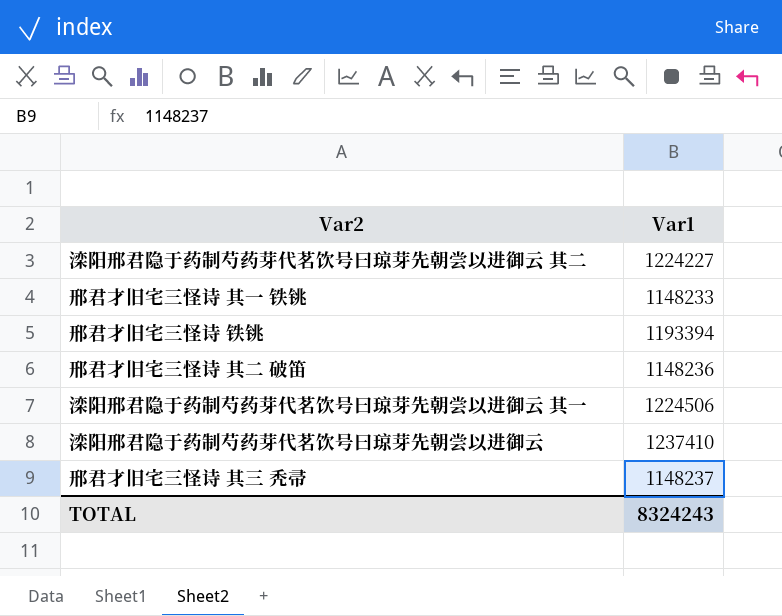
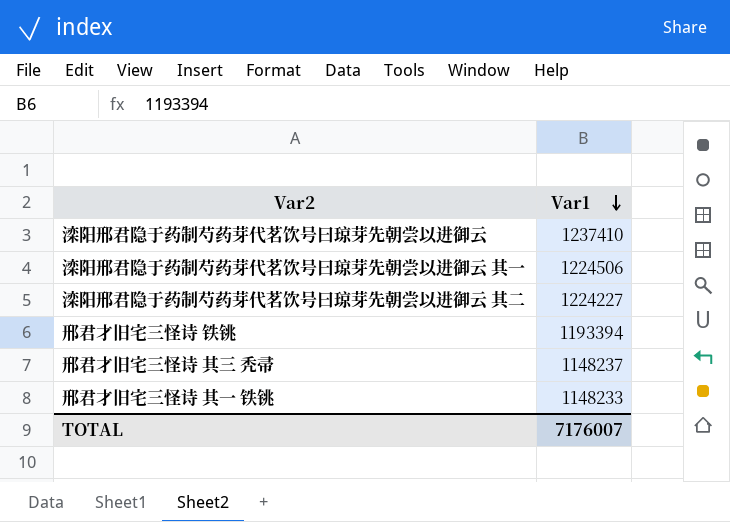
row order: none -> Var1 descending
row 邢君才旧宅三怪诗 其二 破笛: 1148236 -> none
TOTAL | Var1: 8324243 -> 7176007

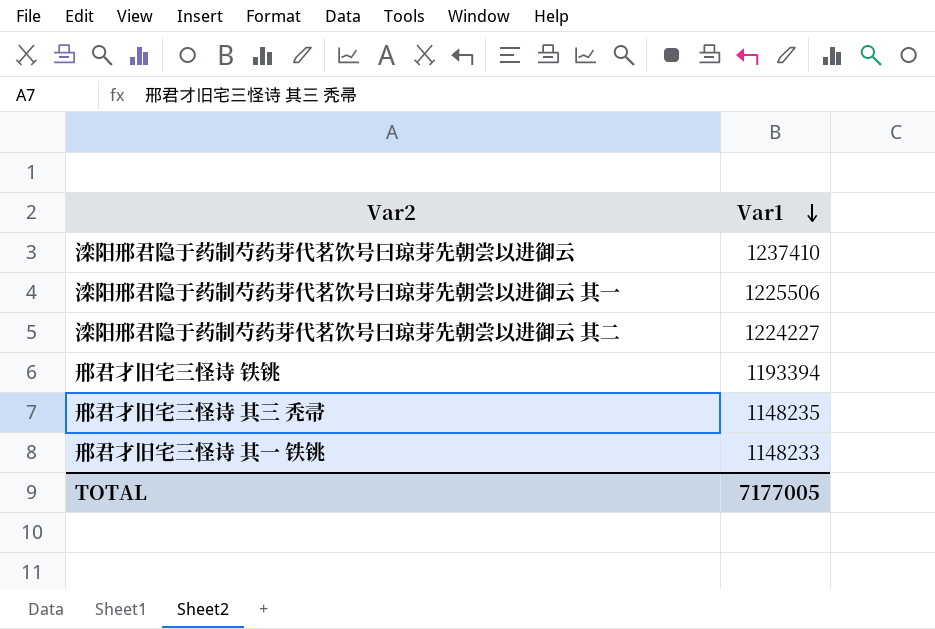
滦阳邢君隐于药制芍药芽代茗饮号曰琼芽先朝尝以进御云 其一 | Var1: 1224506 -> 1225506
邢君才旧宅三怪诗 其三 秃帚 | Var1: 1148237 -> 1148235
TOTAL | Var1: 7176007 -> 7177005

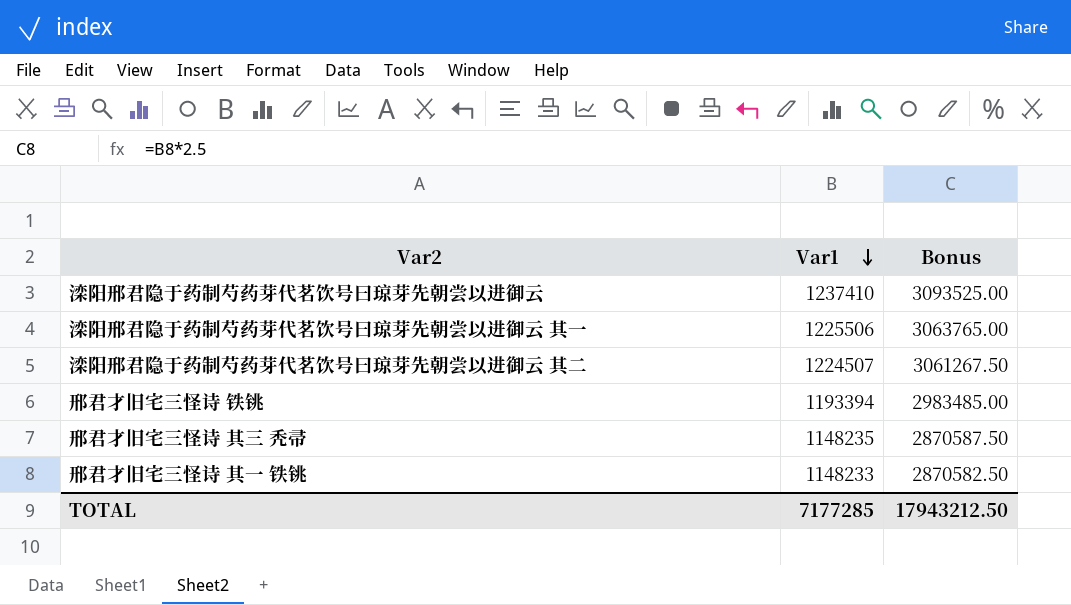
column Bonus | formula: none -> [Var1] * 2.5
滦阳邢君隐于药制芍药芽代茗饮号曰琼芽先朝尝以进御云 其二 | Var1: 1224227 -> 1224507
TOTAL | Var1: 7177005 -> 7177285

